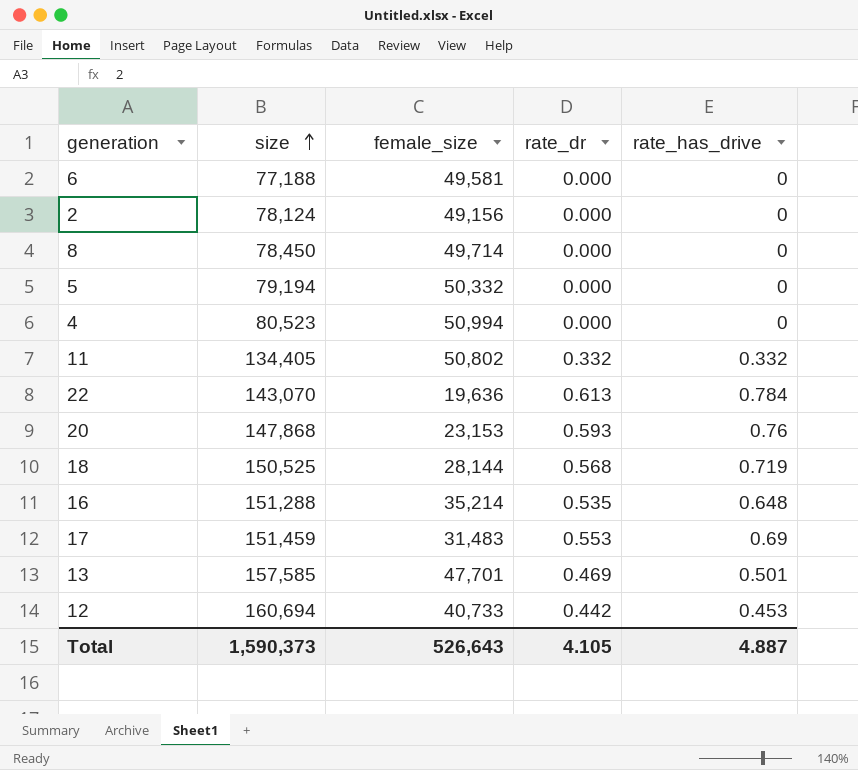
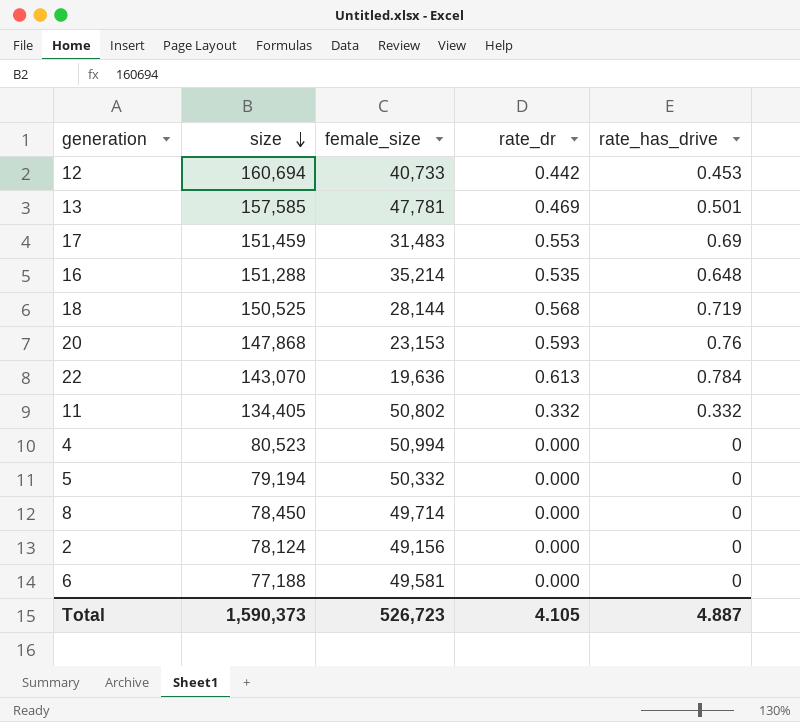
row order: size ascending -> size descending
13 | female_size: 47,701 -> 47,781
Total | female_size: 526,643 -> 526,723

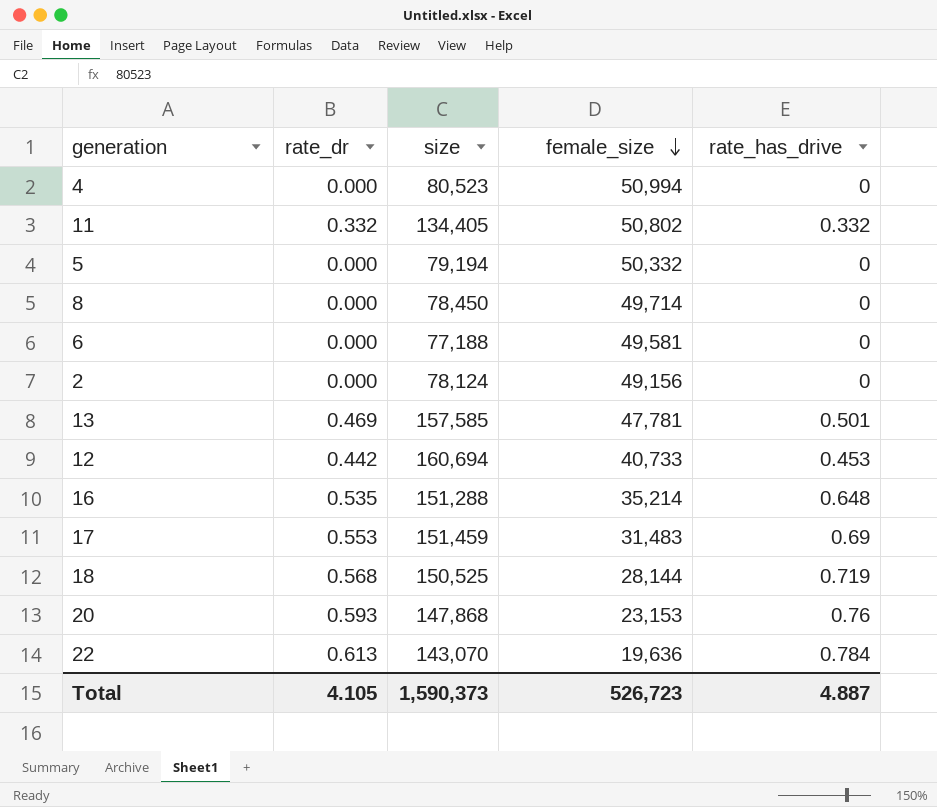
row order: size descending -> female_size descending
column rate_dr | position: 4 -> 2

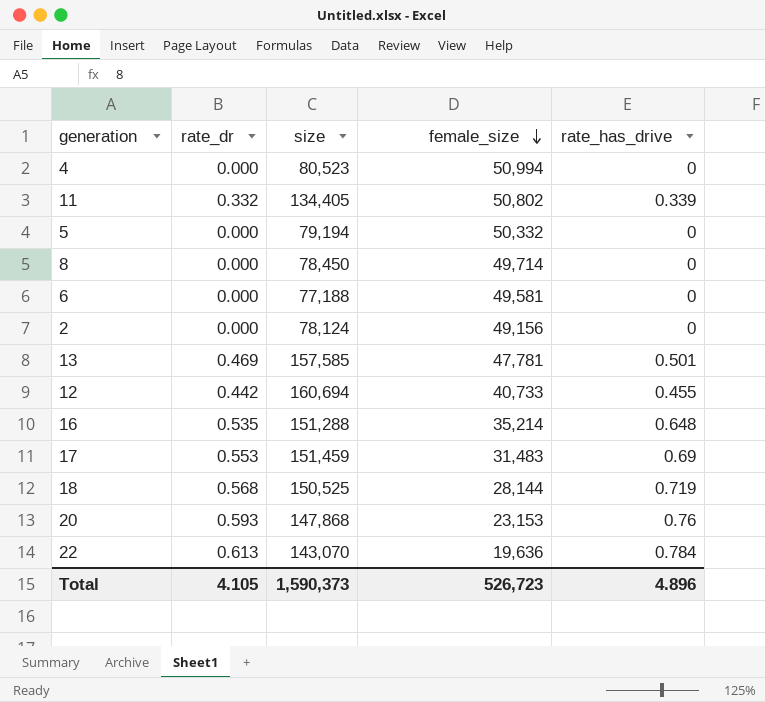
11 | rate_has_drive: 0.332 -> 0.339
12 | rate_has_drive: 0.453 -> 0.455
Total | rate_has_drive: 4.887 -> 4.896

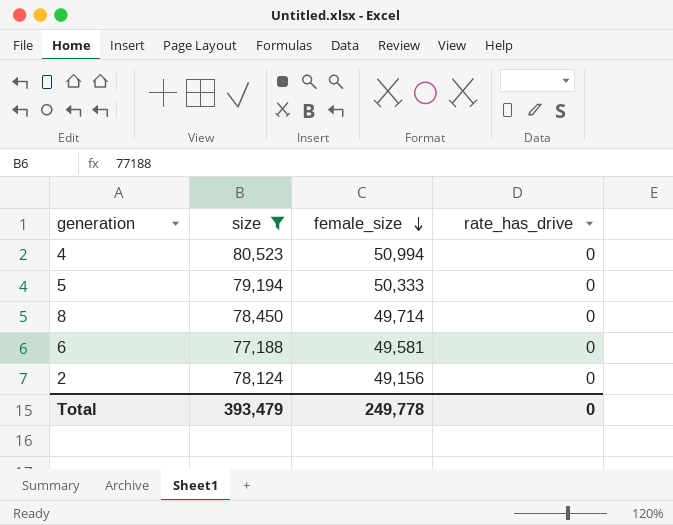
filter: none -> size <= 80,523
column rate_dr | position: 2 -> none
5 | female_size: 50,332 -> 50,333
Total | size: 1,590,373 -> 393,479
Total | female_size: 526,723 -> 249,778
Total | rate_has_drive: 4.896 -> 0

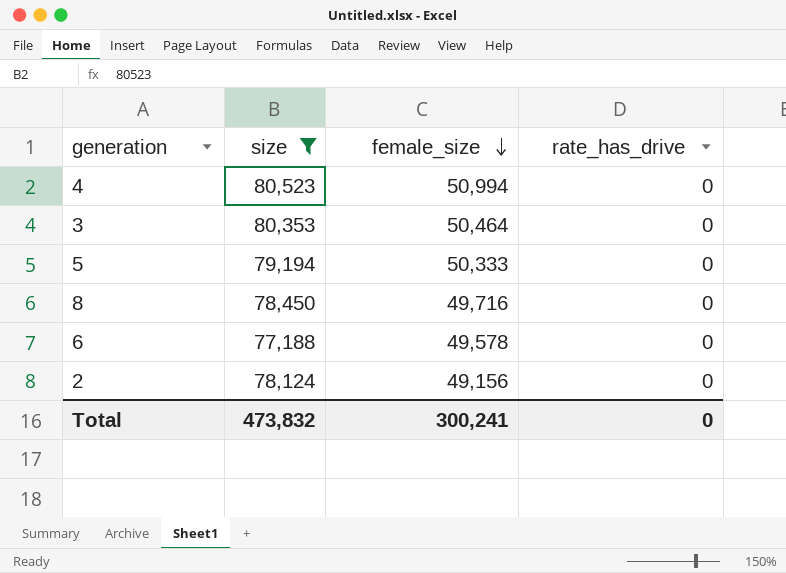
row 3: none -> 80,353 | 50,464 | 0
8 | female_size: 49,714 -> 49,716
6 | female_size: 49,581 -> 49,578
Total | size: 393,479 -> 473,832
Total | female_size: 249,778 -> 300,241

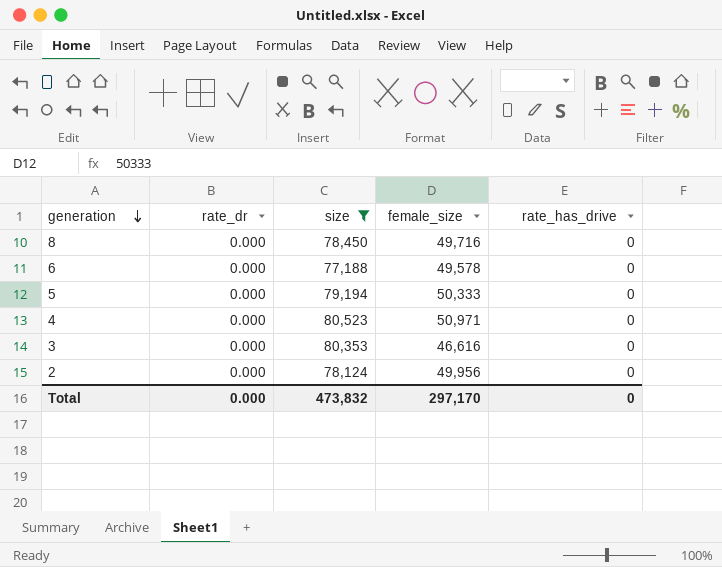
row order: female_size descending -> generation descending
column rate_dr | position: none -> 2
4 | female_size: 50,994 -> 50,971
3 | female_size: 50,464 -> 46,616
2 | female_size: 49,156 -> 49,956
Total | female_size: 300,241 -> 297,170

